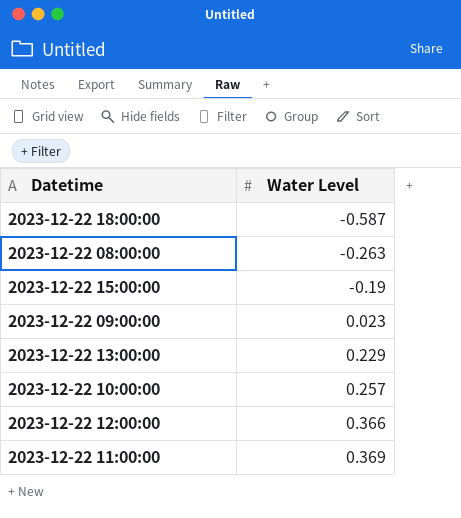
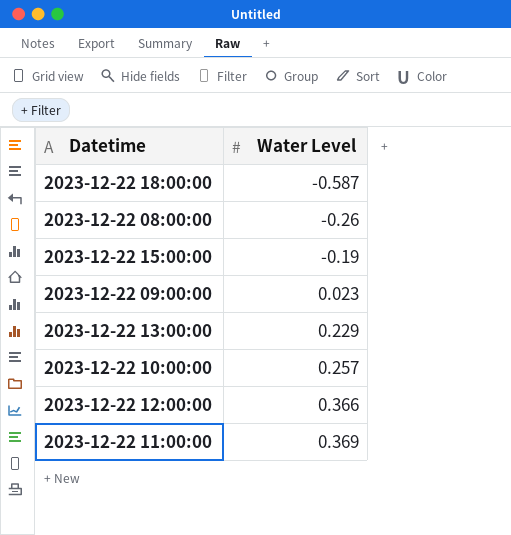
2023-12-22 08:00:00 | Water Level: -0.263 -> -0.26

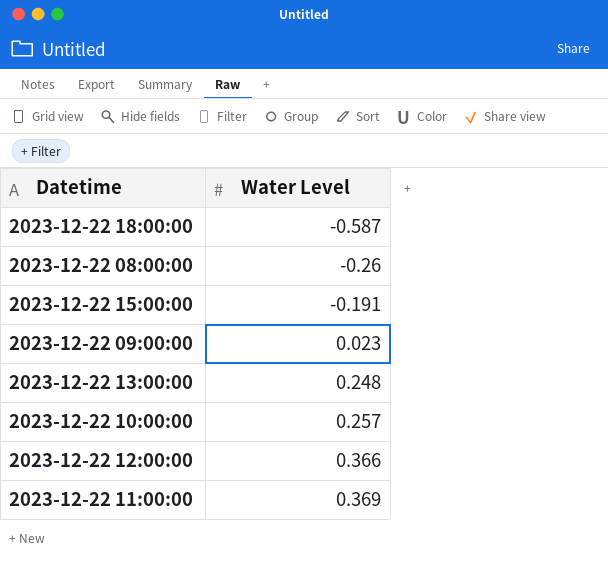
2023-12-22 15:00:00 | Water Level: -0.19 -> -0.191
2023-12-22 13:00:00 | Water Level: 0.229 -> 0.248

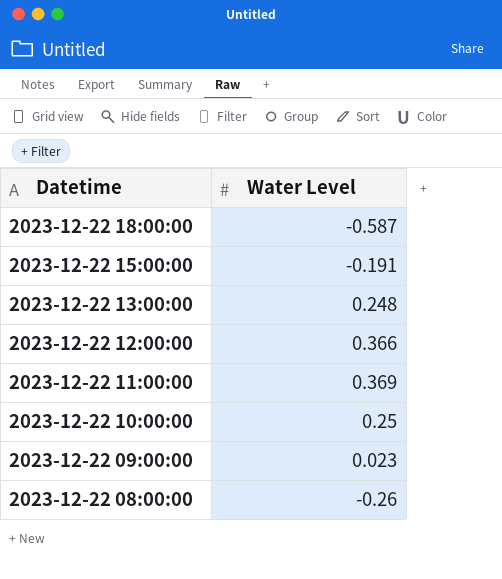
row order: Water Level ascending -> Datetime descending
2023-12-22 10:00:00 | Water Level: 0.257 -> 0.25

